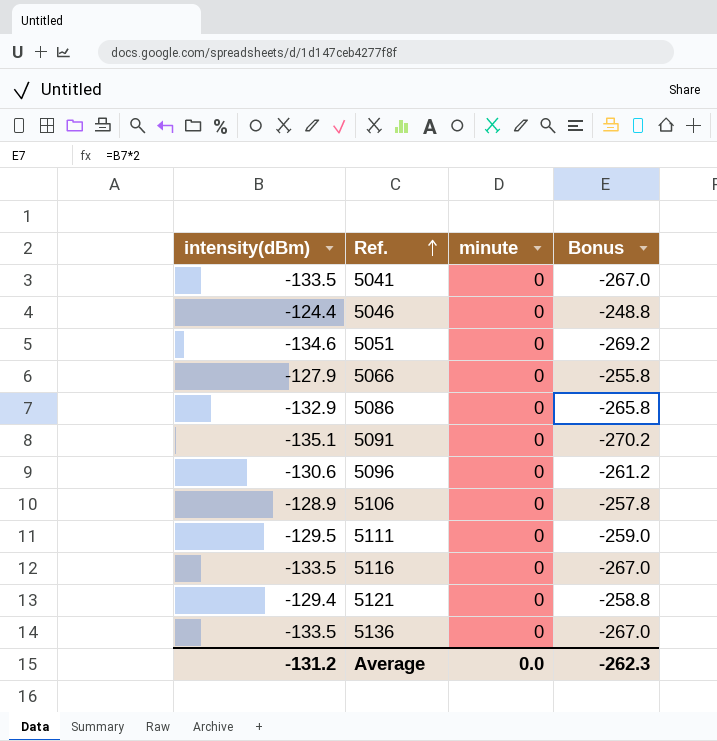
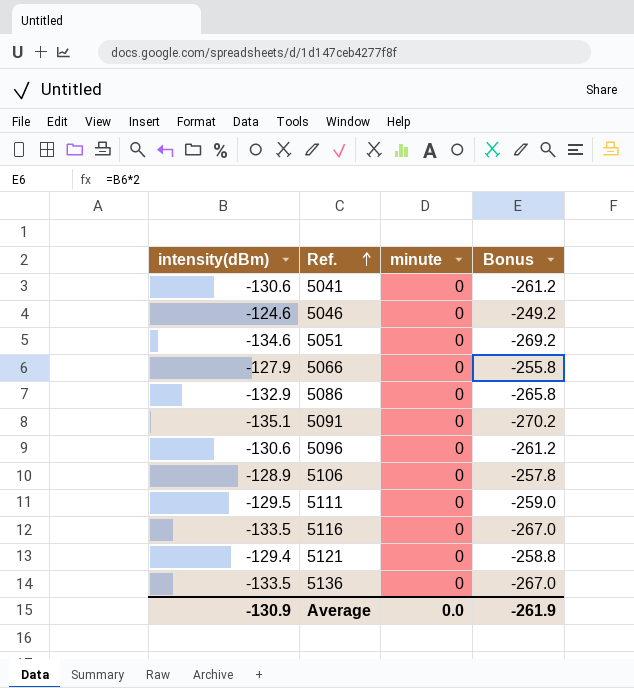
5041 | intensity(dBm): -133.5 -> -130.6
5041 | Bonus: -267.0 -> -261.2
5046 | intensity(dBm): -124.4 -> -124.6
5046 | Bonus: -248.8 -> -249.2
Average | intensity(dBm): -131.2 -> -130.9
Average | Bonus: -262.3 -> -261.9

